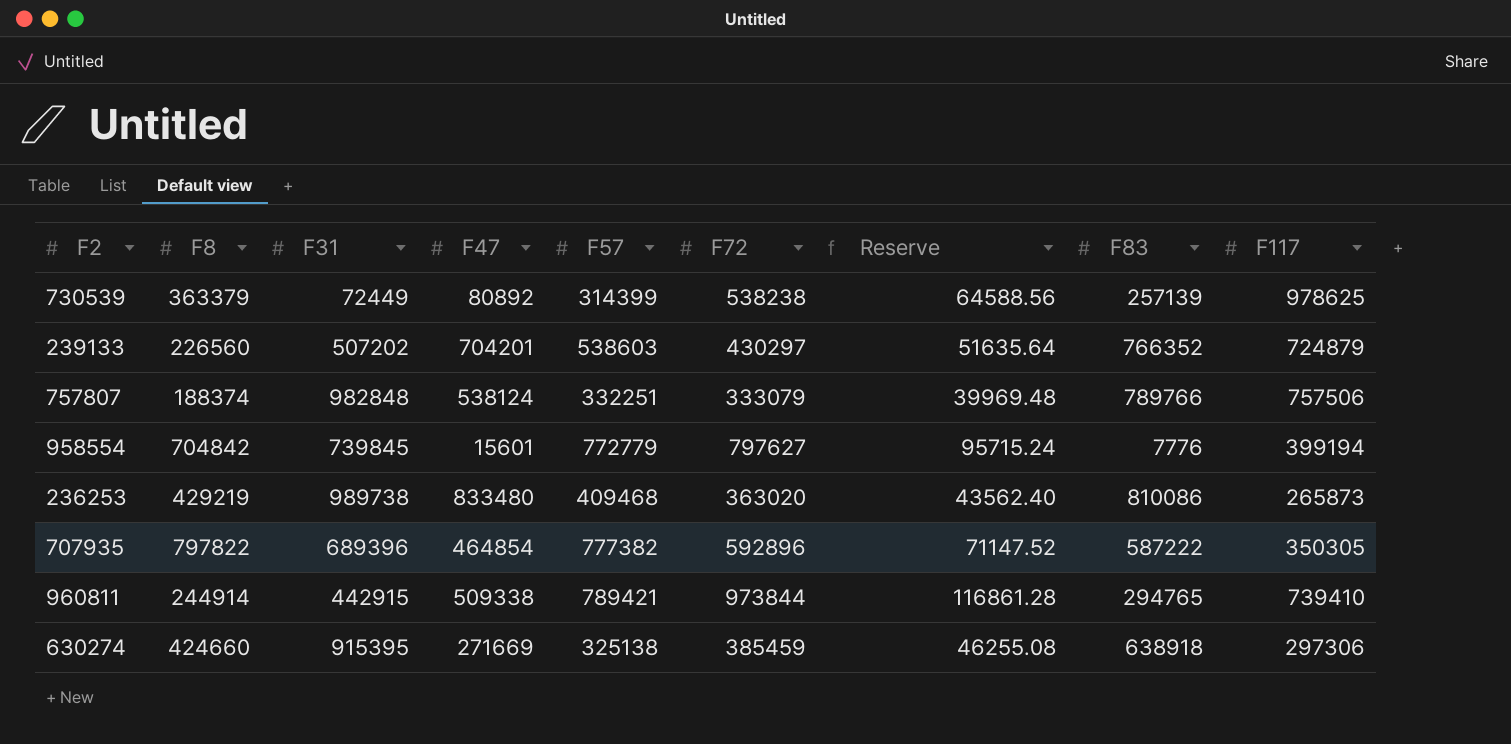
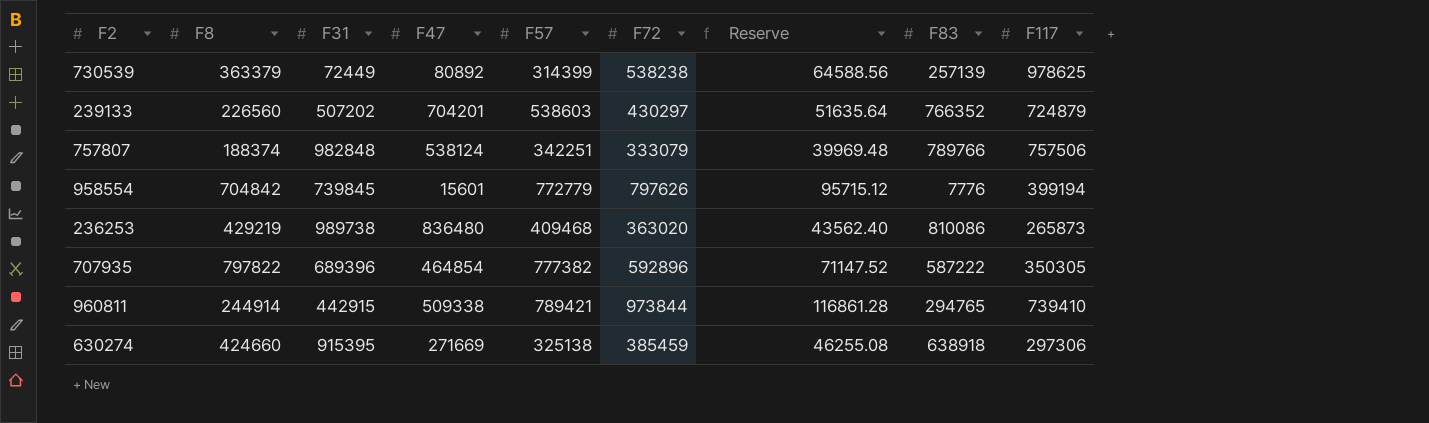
757807 | F57: 332251 -> 342251
958554 | F72: 797627 -> 797626
958554 | Reserve: 95715.24 -> 95715.12
236253 | F47: 833480 -> 836480

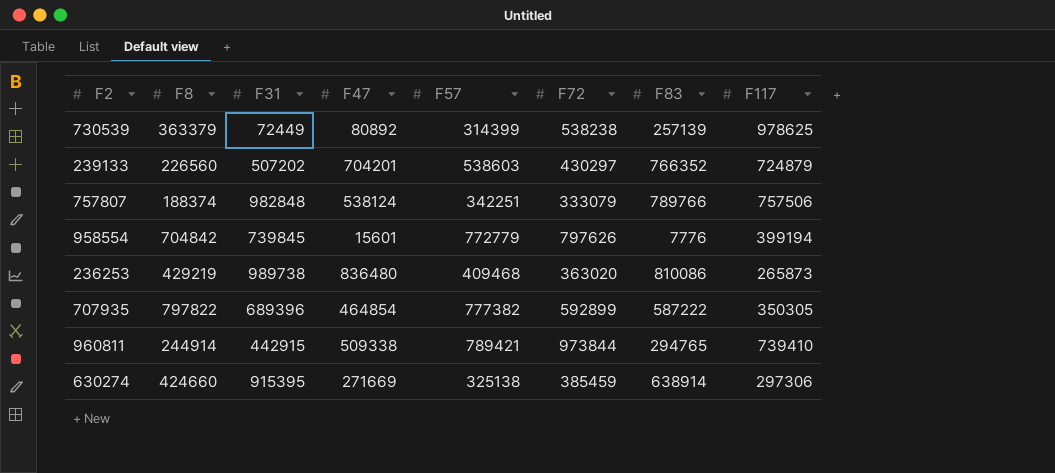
column Reserve | formula: [F72] * 0.12 -> none
707935 | F72: 592896 -> 592899
630274 | F83: 638918 -> 638914

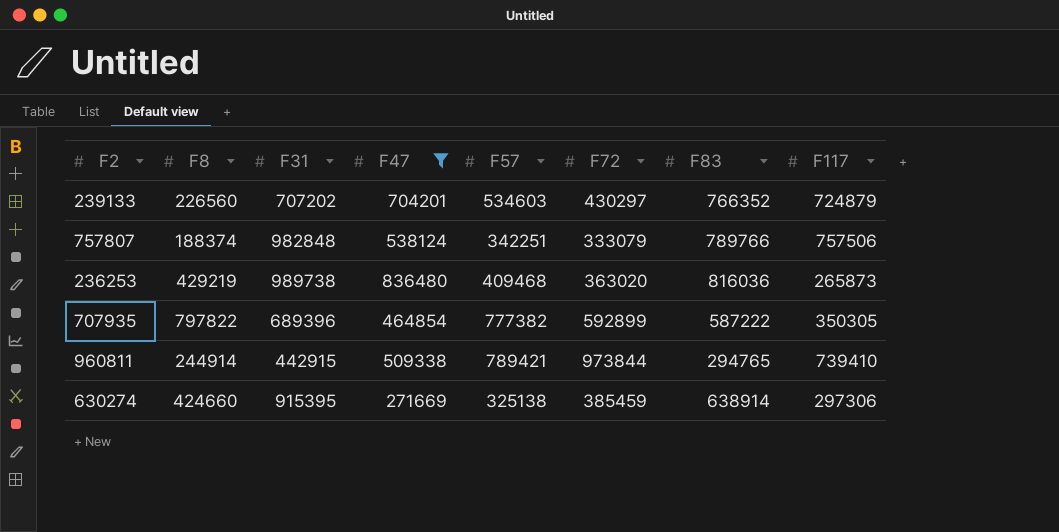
filter: none -> F47 >= 271669
239133 | F31: 507202 -> 707202
239133 | F57: 538603 -> 534603
236253 | F83: 810086 -> 816036

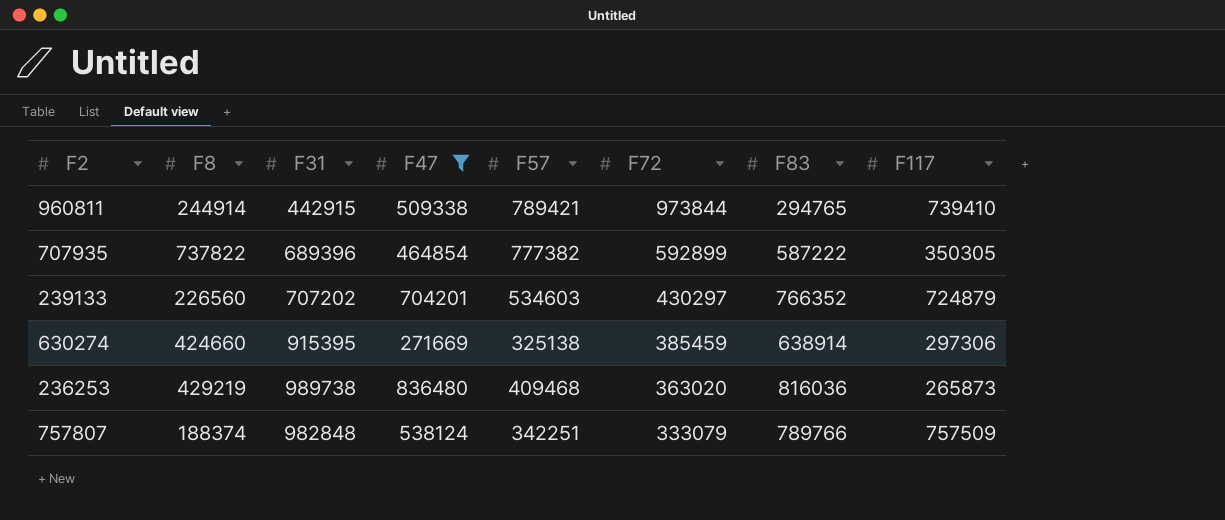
row order: none -> F72 descending
707935 | F8: 797822 -> 737822
757807 | F117: 757506 -> 757509

